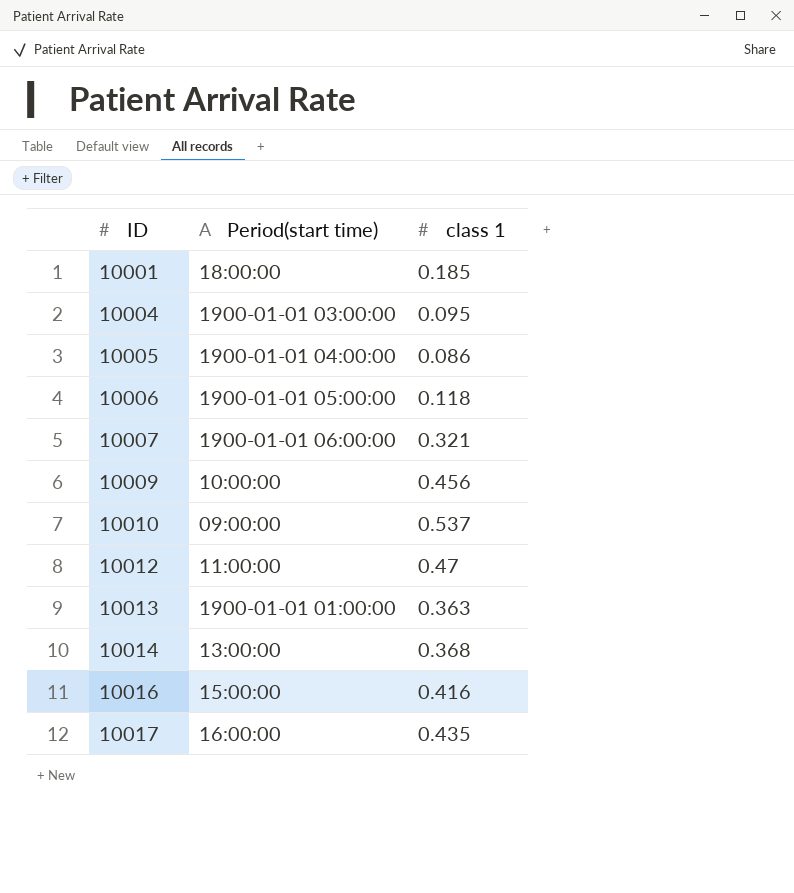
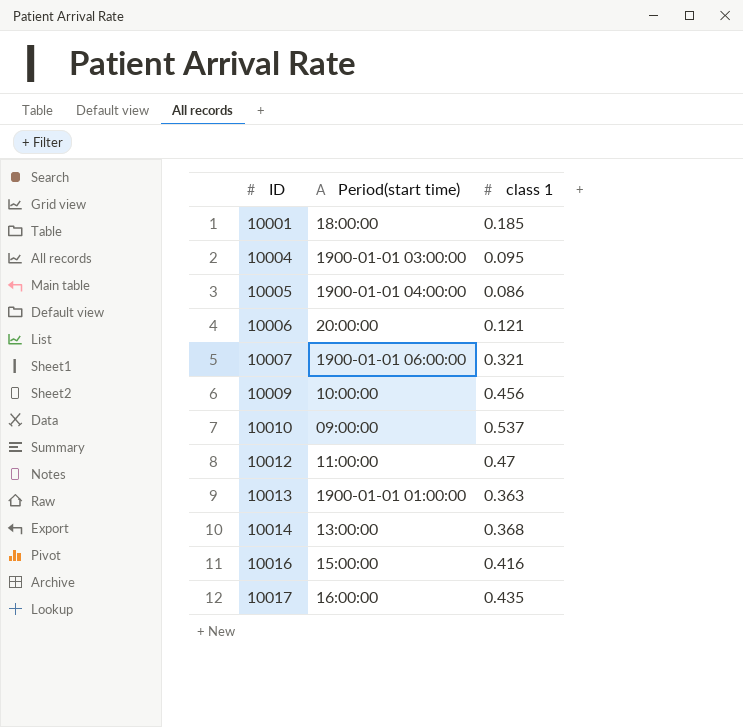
10006 | Period(start time): 1900-01-01 05:00:00 -> 20:00:00
10006 | class 1: 0.118 -> 0.121

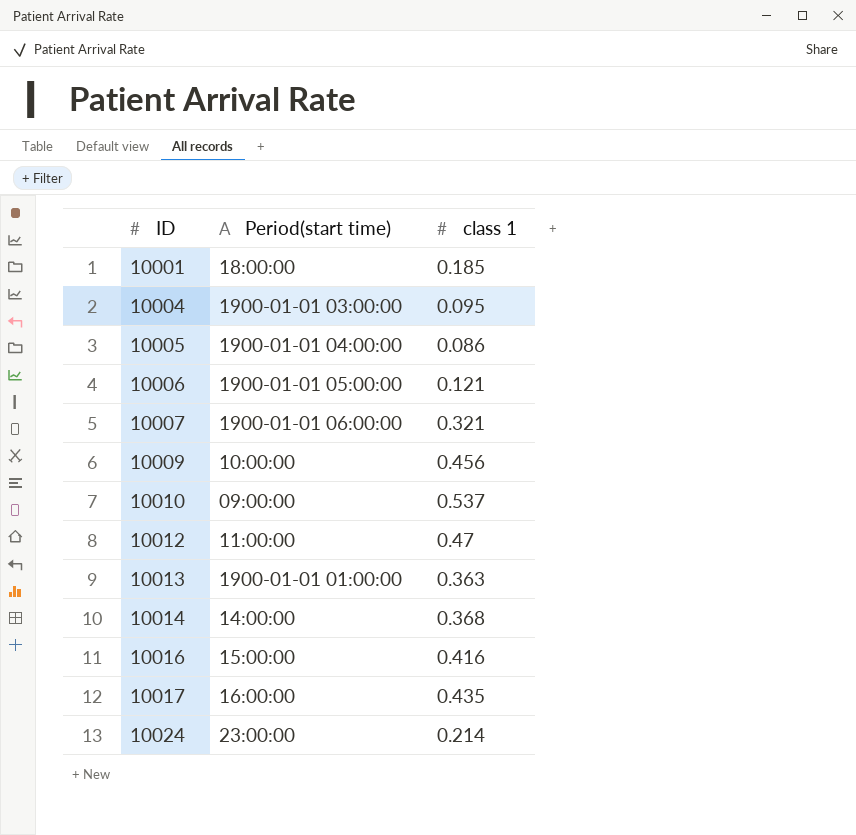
10006 | Period(start time): 20:00:00 -> 1900-01-01 05:00:00
10014 | Period(start time): 13:00:00 -> 14:00:00
row 10024: none -> 23:00:00 | 0.214

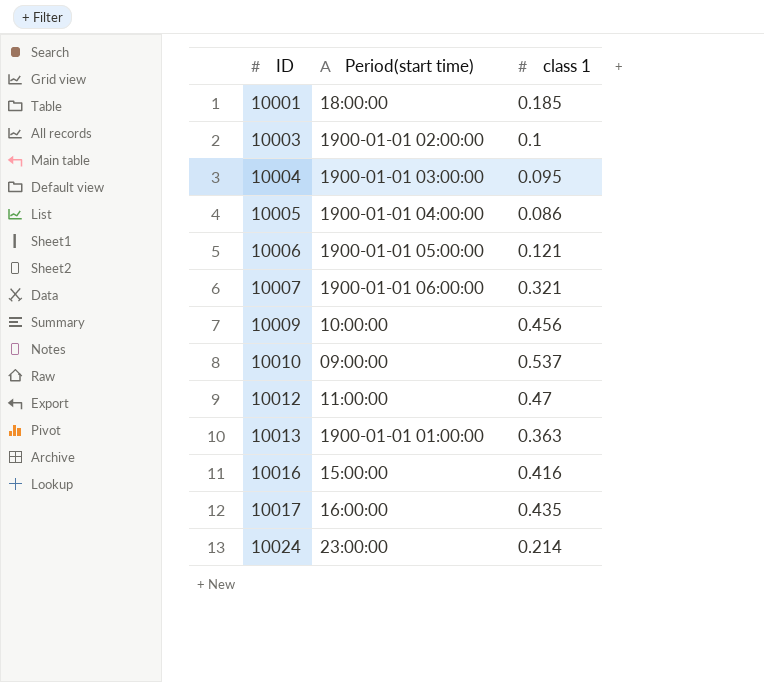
row 10014: 14:00:00 | 0.368 -> none
row 10003: none -> 1900-01-01 02:00:00 | 0.1

